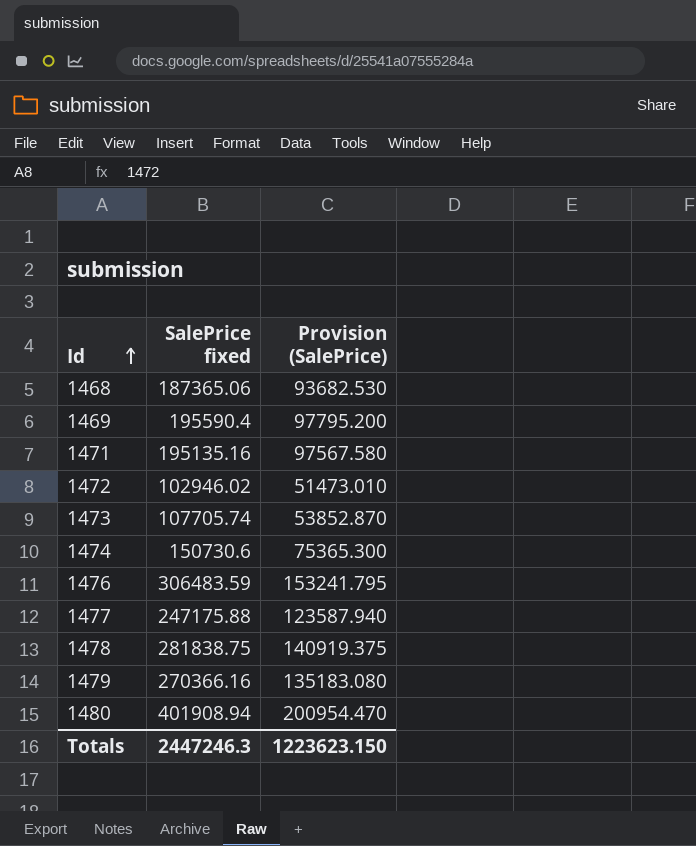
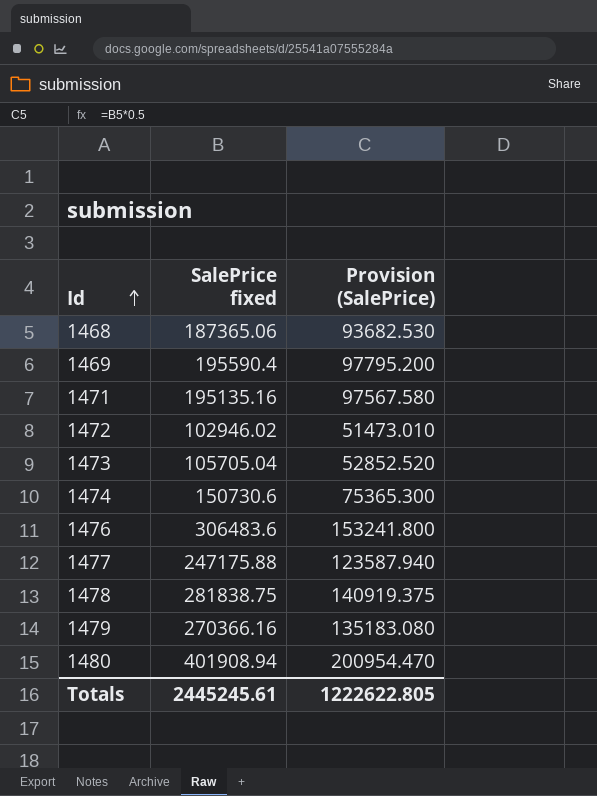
1473 | SalePrice fixed: 107705.74 -> 105705.04
1473 | Provision (SalePrice): 53852.870 -> 52852.520
1476 | SalePrice fixed: 306483.59 -> 306483.6
1476 | Provision (SalePrice): 153241.795 -> 153241.800
Totals | SalePrice fixed: 2447246.3 -> 2445245.61
Totals | Provision (SalePrice): 1223623.150 -> 1222622.805

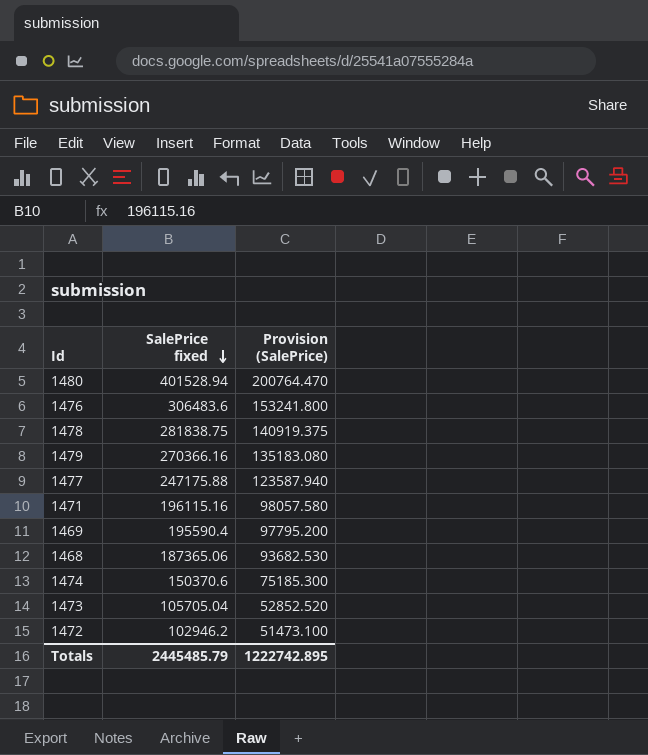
row order: Id ascending -> SalePrice fixed descending
1480 | SalePrice fixed: 401908.94 -> 401528.94
1480 | Provision (SalePrice): 200954.470 -> 200764.470
1471 | SalePrice fixed: 195135.16 -> 196115.16
1471 | Provision (SalePrice): 97567.580 -> 98057.580
1474 | SalePrice fixed: 150730.6 -> 150370.6
1474 | Provision (SalePrice): 75365.300 -> 75185.300
1472 | SalePrice fixed: 102946.02 -> 102946.2
1472 | Provision (SalePrice): 51473.010 -> 51473.100
Totals | SalePrice fixed: 2445245.61 -> 2445485.79
Totals | Provision (SalePrice): 1222622.805 -> 1222742.895

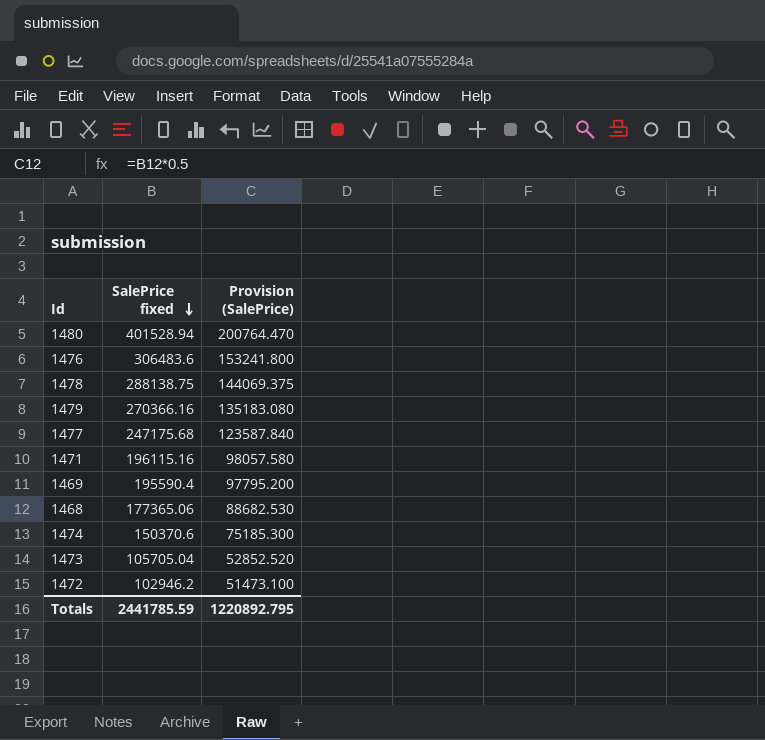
1478 | SalePrice fixed: 281838.75 -> 288138.75
1478 | Provision (SalePrice): 140919.375 -> 144069.375
1477 | SalePrice fixed: 247175.88 -> 247175.68
1477 | Provision (SalePrice): 123587.940 -> 123587.840
1468 | SalePrice fixed: 187365.06 -> 177365.06
1468 | Provision (SalePrice): 93682.530 -> 88682.530
Totals | SalePrice fixed: 2445485.79 -> 2441785.59
Totals | Provision (SalePrice): 1222742.895 -> 1220892.795

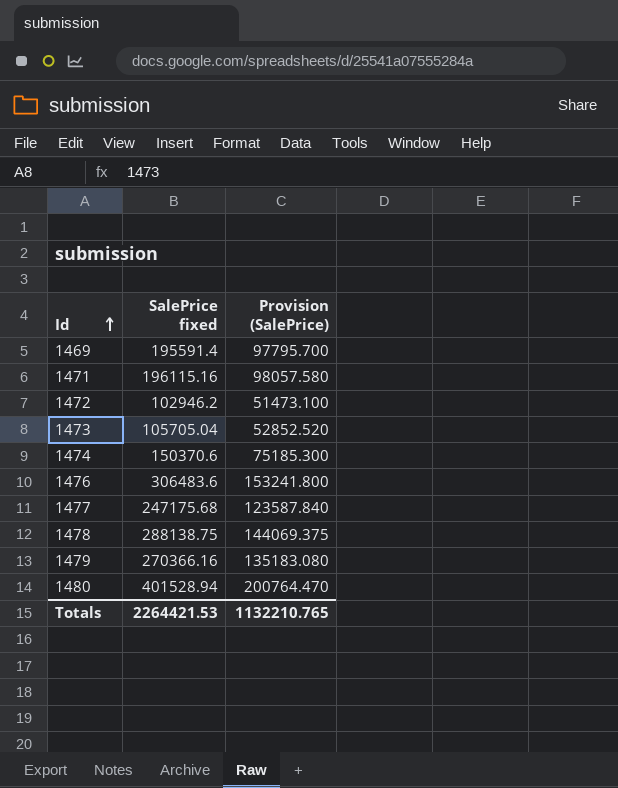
row order: SalePrice fixed descending -> Id ascending
row 1468: 177365.06 | 88682.530 -> none
1469 | SalePrice fixed: 195590.4 -> 195591.4
1469 | Provision (SalePrice): 97795.200 -> 97795.700
Totals | SalePrice fixed: 2441785.59 -> 2264421.53
Totals | Provision (SalePrice): 1220892.795 -> 1132210.765

